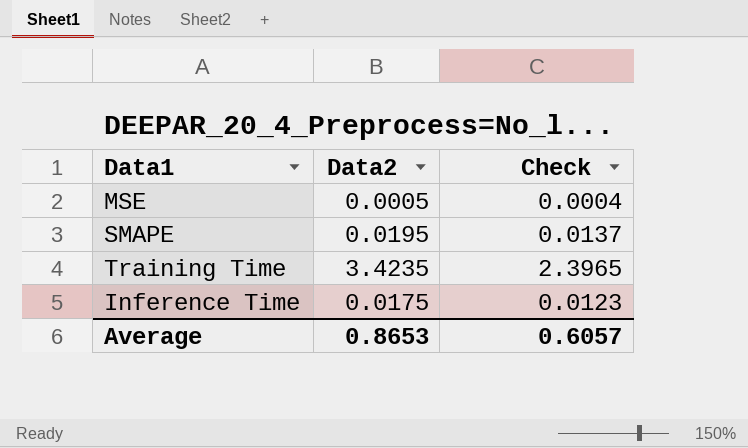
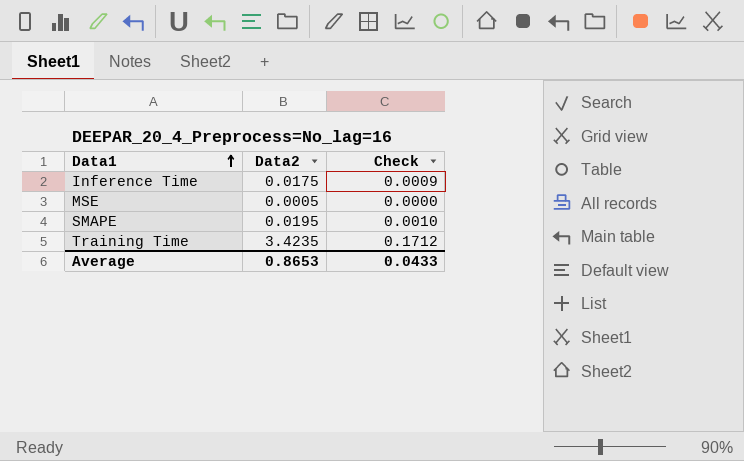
row order: none -> Data1 ascending
column Check | formula: [Data2] * 0.7 -> [Data2] * 0.05
Average | Check: 0.6057 -> 0.0433

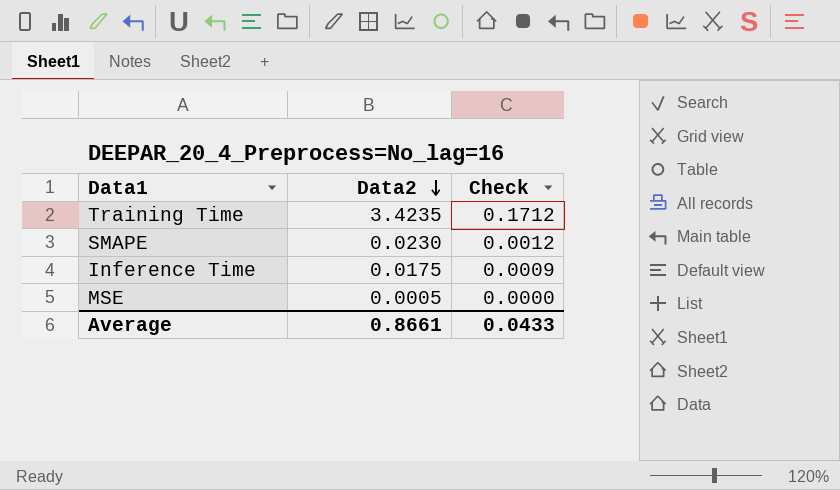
row order: Data1 ascending -> Data2 descending
SMAPE | Data2: 0.0195 -> 0.0230
SMAPE | Check: 0.0010 -> 0.0012
Average | Data2: 0.8653 -> 0.8661

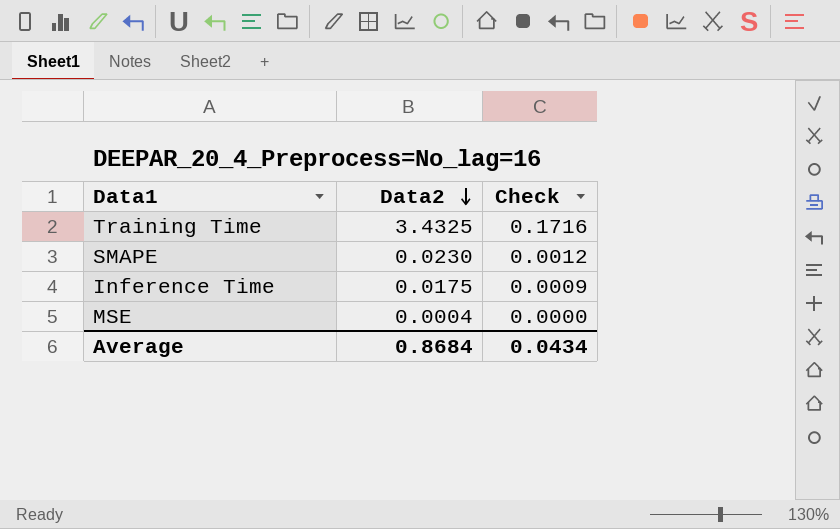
Training Time | Data2: 3.4235 -> 3.4325
Training Time | Check: 0.1712 -> 0.1716
MSE | Data2: 0.0005 -> 0.0004
Average | Data2: 0.8661 -> 0.8684
Average | Check: 0.0433 -> 0.0434

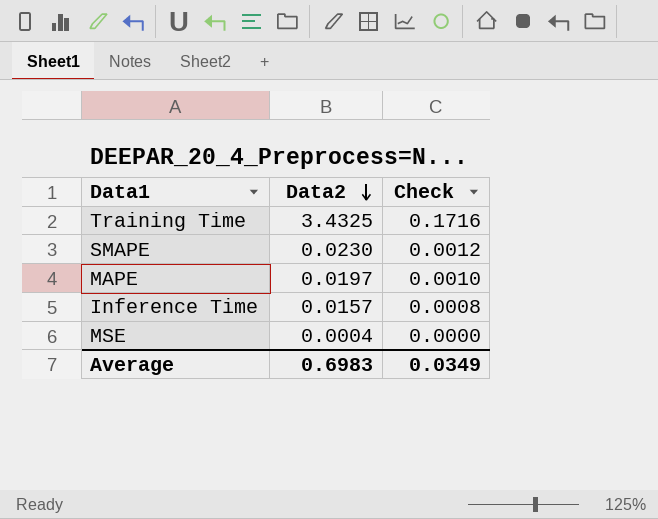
row MAPE: none -> 0.0197 | 0.0010
Inference Time | Data2: 0.0175 -> 0.0157
Inference Time | Check: 0.0009 -> 0.0008
Average | Data2: 0.8684 -> 0.6983
Average | Check: 0.0434 -> 0.0349

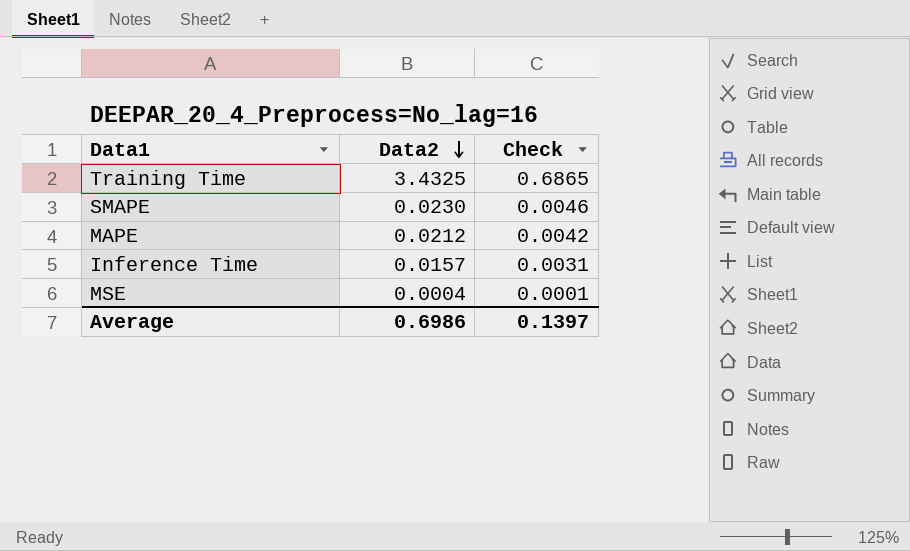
column Check | formula: [Data2] * 0.05 -> [Data2] * 0.2
MAPE | Data2: 0.0197 -> 0.0212
Average | Data2: 0.6983 -> 0.6986
Average | Check: 0.0349 -> 0.1397

